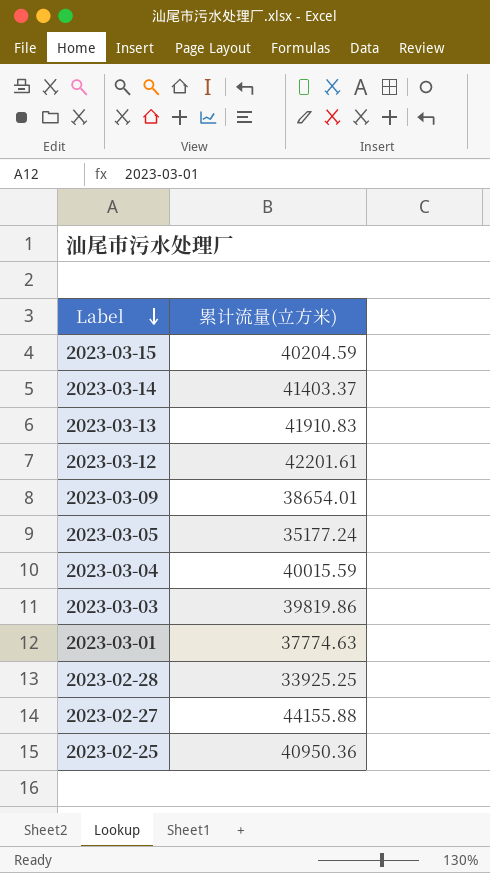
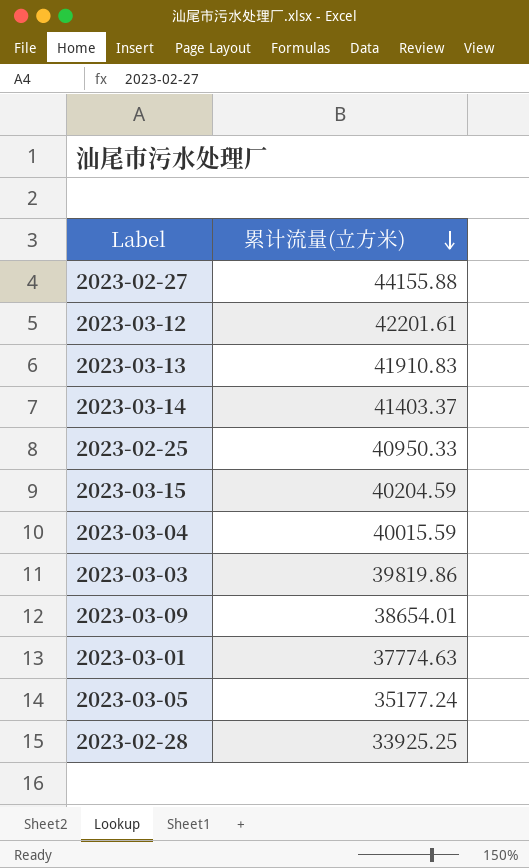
row order: Label descending -> 累计流量(立方米) descending
2023-02-25 | 累计流量(立方米): 40950.36 -> 40950.33

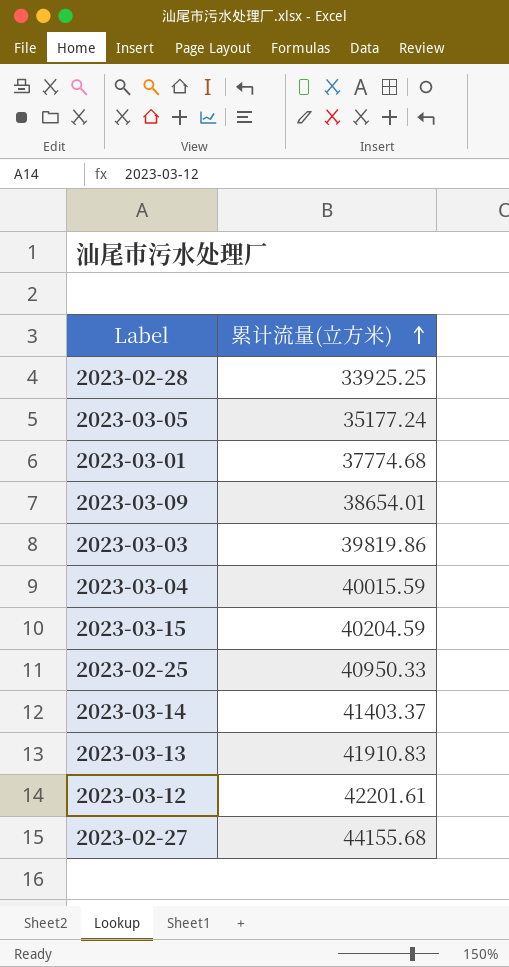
row order: 累计流量(立方米) descending -> 累计流量(立方米) ascending
2023-03-01 | 累计流量(立方米): 37774.63 -> 37774.68
2023-02-27 | 累计流量(立方米): 44155.88 -> 44155.68

